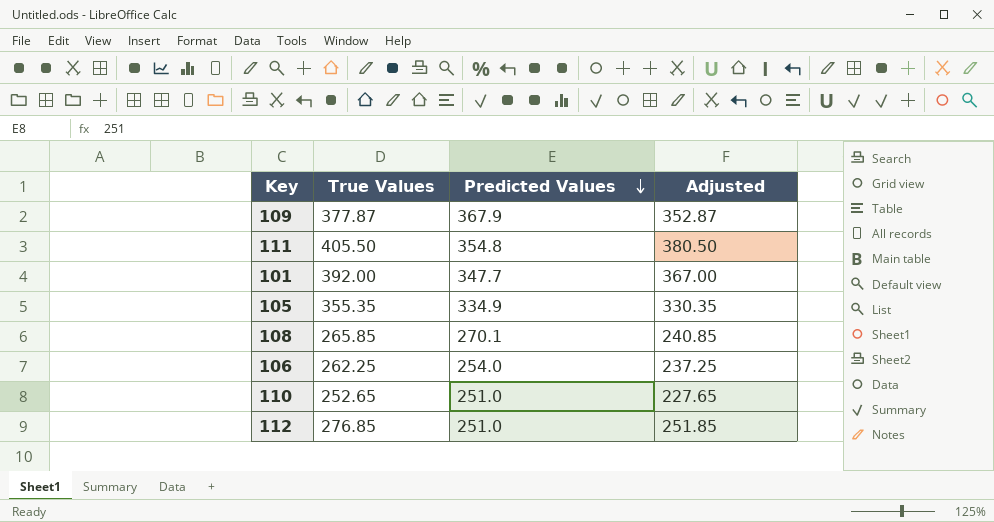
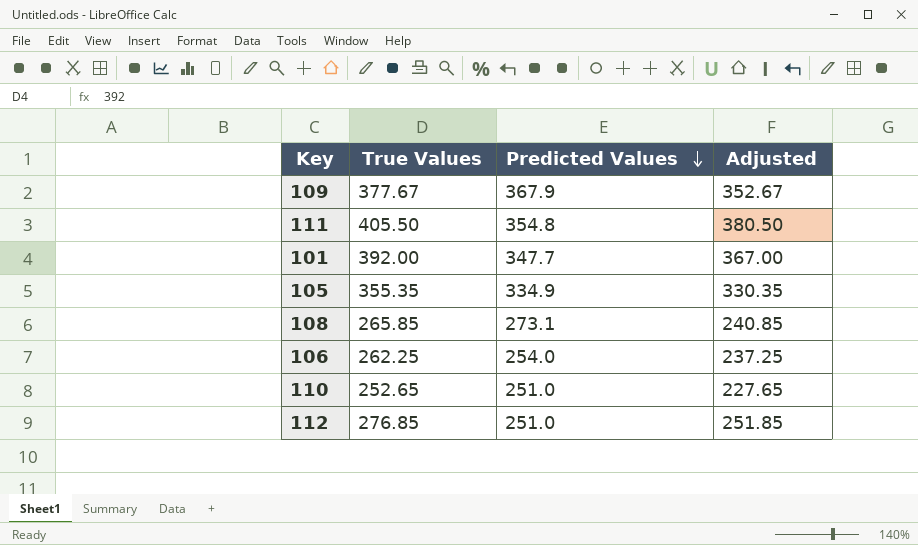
109 | True Values: 377.87 -> 377.67
109 | Adjusted: 352.87 -> 352.67
108 | Predicted Values: 270.1 -> 273.1

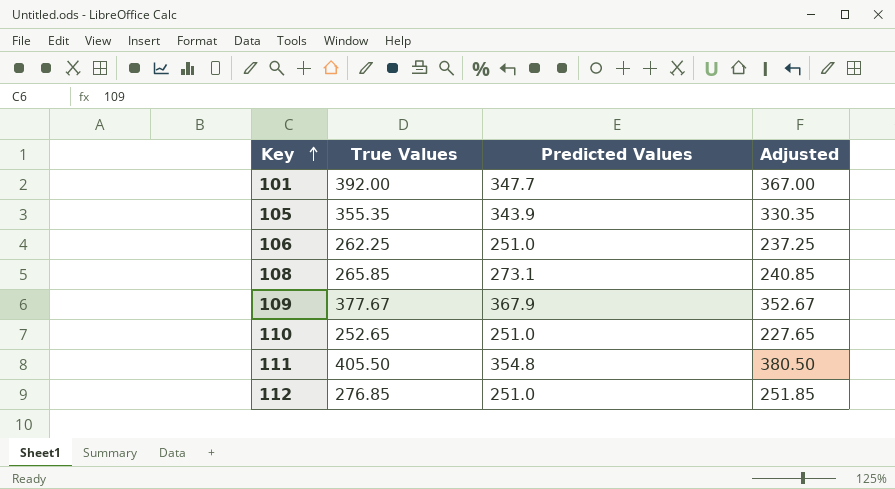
row order: Predicted Values descending -> Key ascending
105 | Predicted Values: 334.9 -> 343.9
106 | Predicted Values: 254.0 -> 251.0

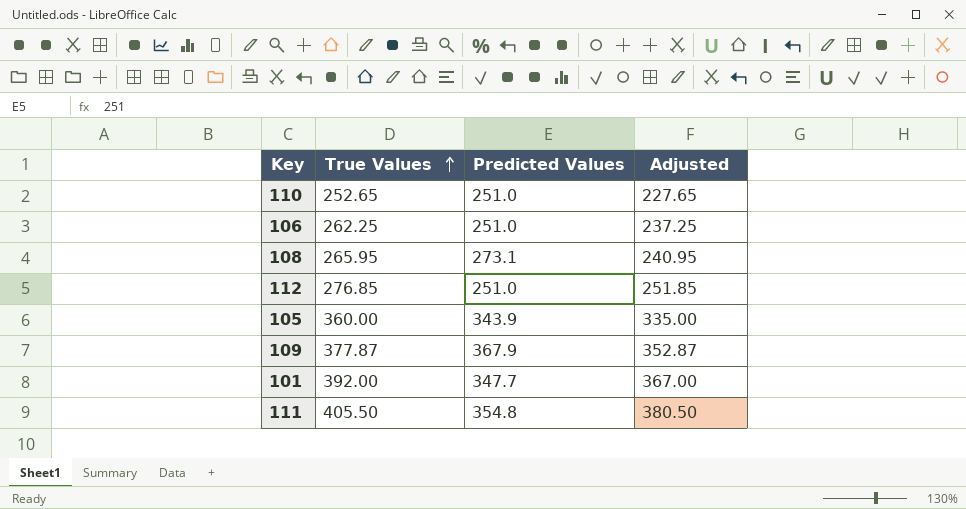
row order: Key ascending -> True Values ascending
108 | True Values: 265.85 -> 265.95
108 | Adjusted: 240.85 -> 240.95
105 | True Values: 355.35 -> 360.00
105 | Adjusted: 330.35 -> 335.00
109 | True Values: 377.67 -> 377.87
109 | Adjusted: 352.67 -> 352.87

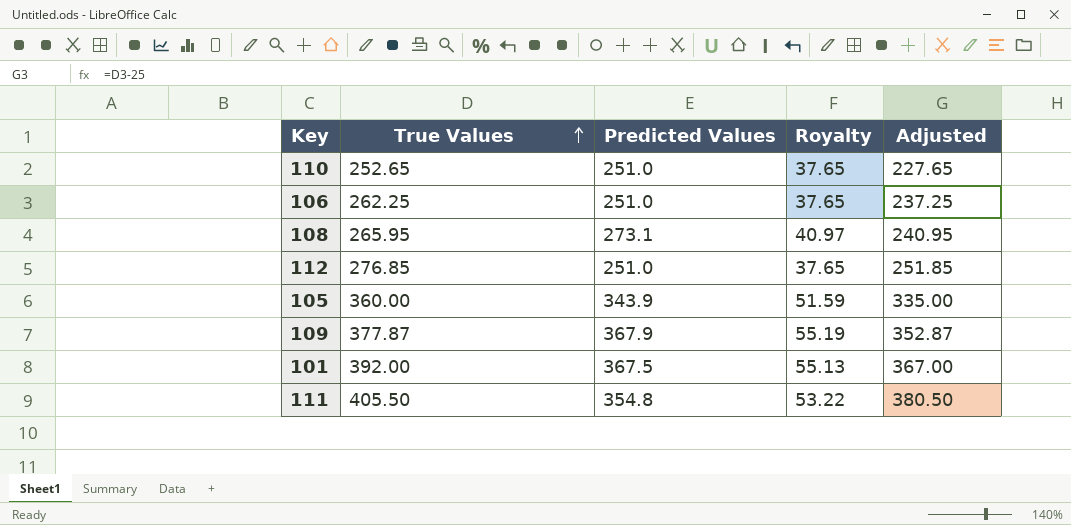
column Royalty | formula: none -> [Predicted Values] * 0.15
101 | Predicted Values: 347.7 -> 367.5

